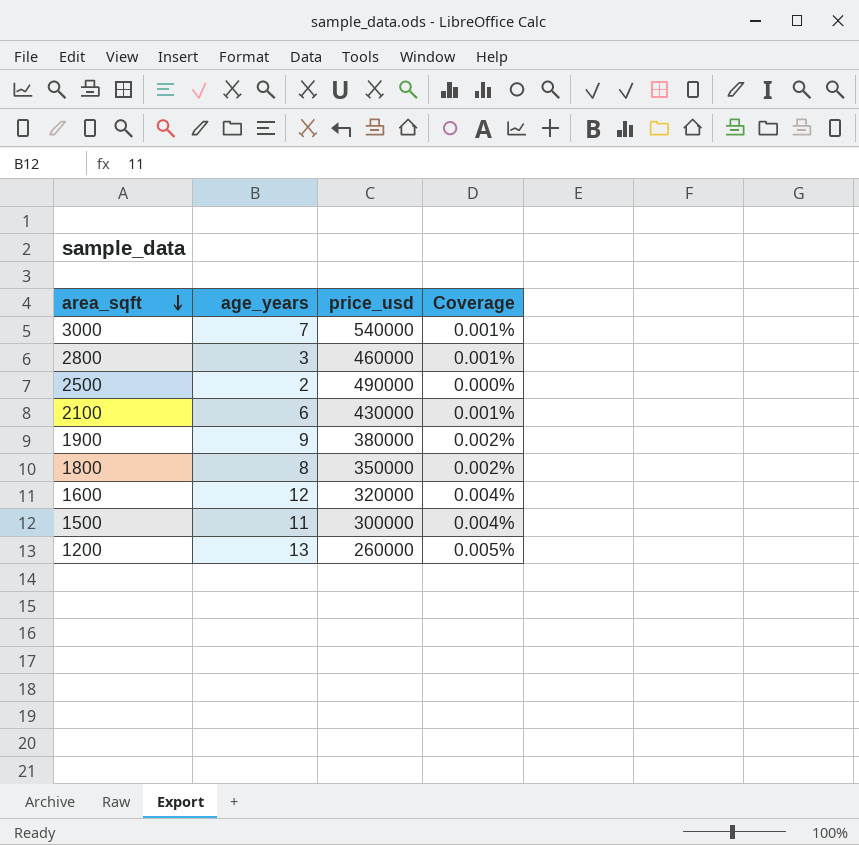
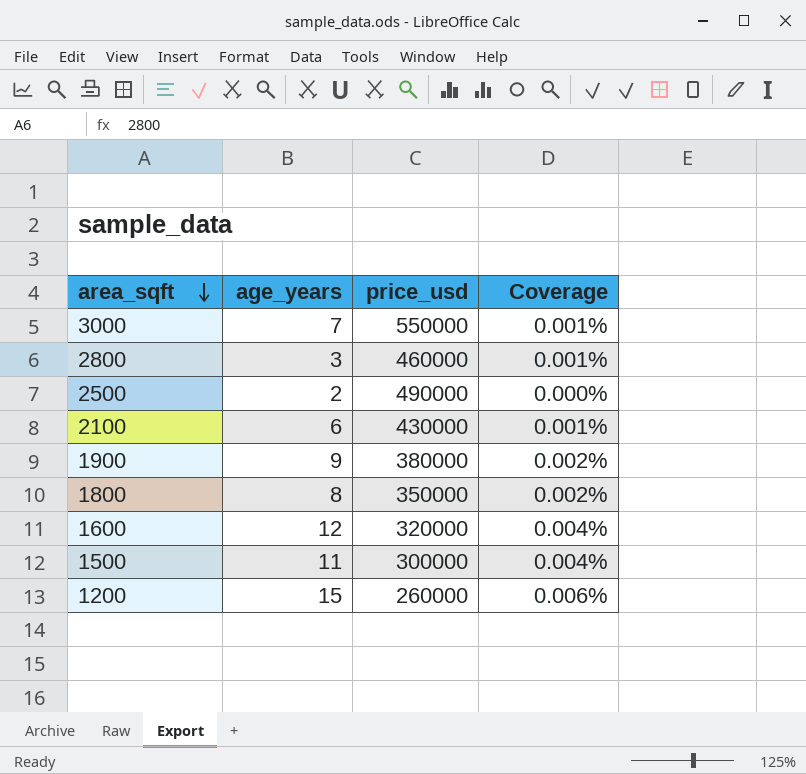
3000 | price_usd: 540000 -> 550000
1200 | age_years: 13 -> 15
1200 | Coverage: 0.005% -> 0.006%

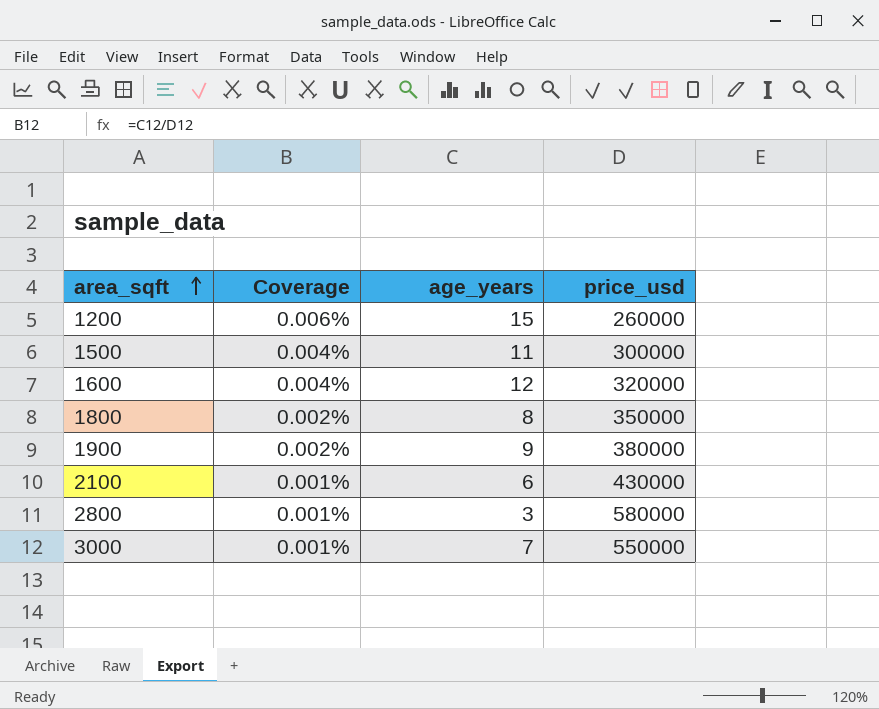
row order: area_sqft descending -> area_sqft ascending
column Coverage | position: 4 -> 2
row 2500: 2 | 490000 | 0.000% -> none
2800 | price_usd: 460000 -> 580000

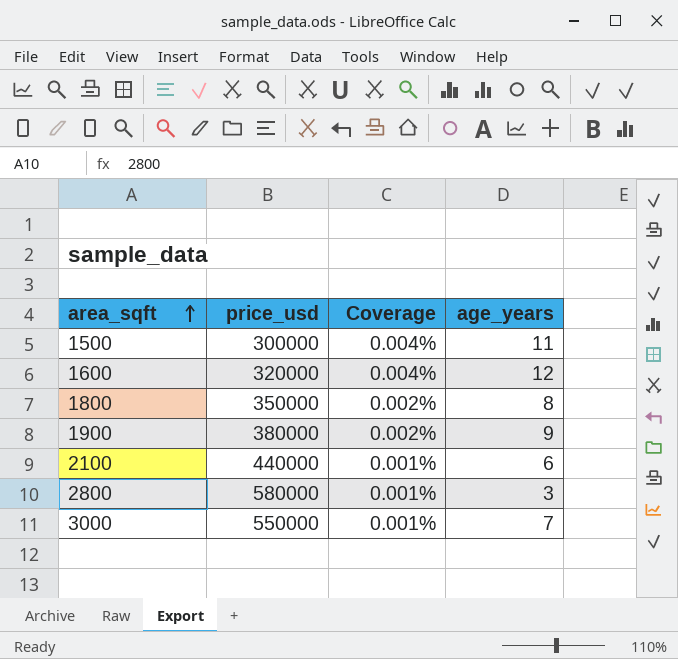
column price_usd | position: 4 -> 2
row 1200: 0.006% | 15 | 260000 -> none
2100 | price_usd: 430000 -> 440000

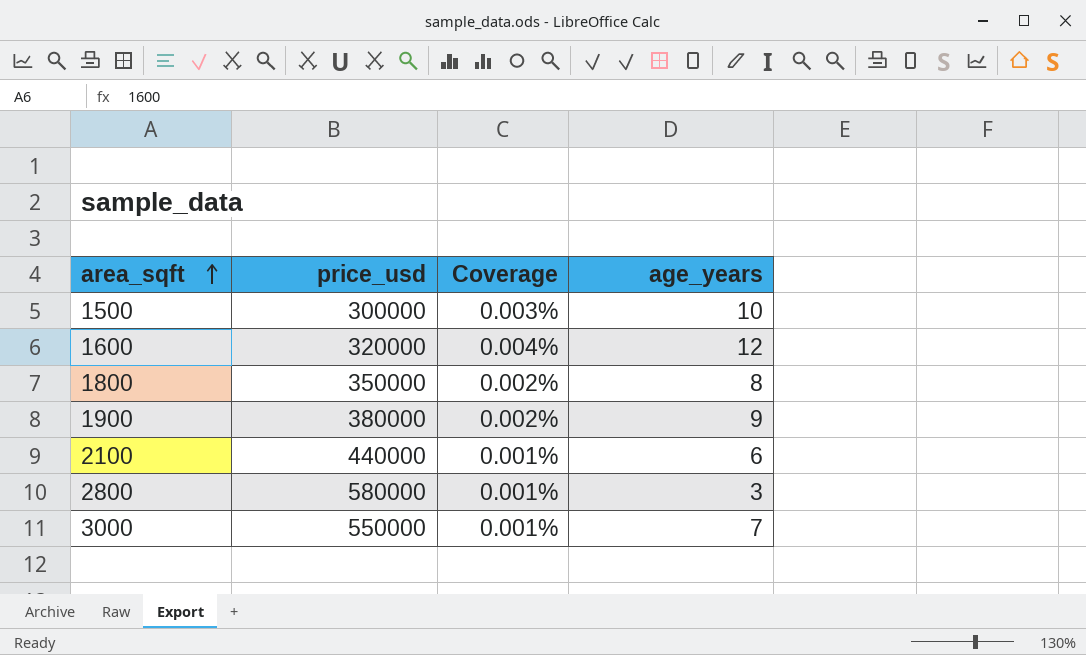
1500 | Coverage: 0.004% -> 0.003%
1500 | age_years: 11 -> 10

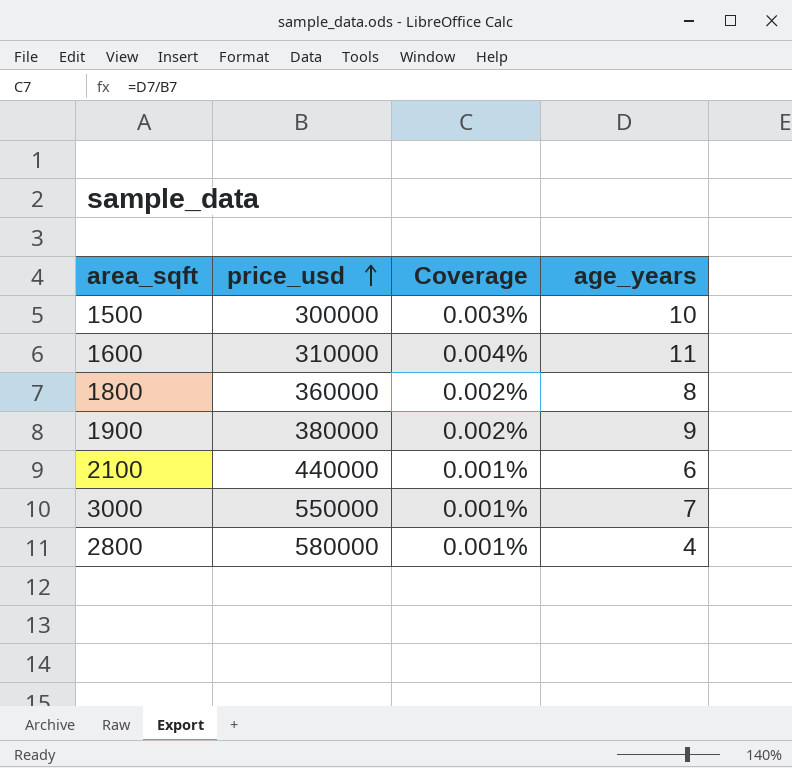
row order: area_sqft ascending -> price_usd ascending
1600 | price_usd: 320000 -> 310000
1600 | age_years: 12 -> 11
1800 | price_usd: 350000 -> 360000
2800 | age_years: 3 -> 4

